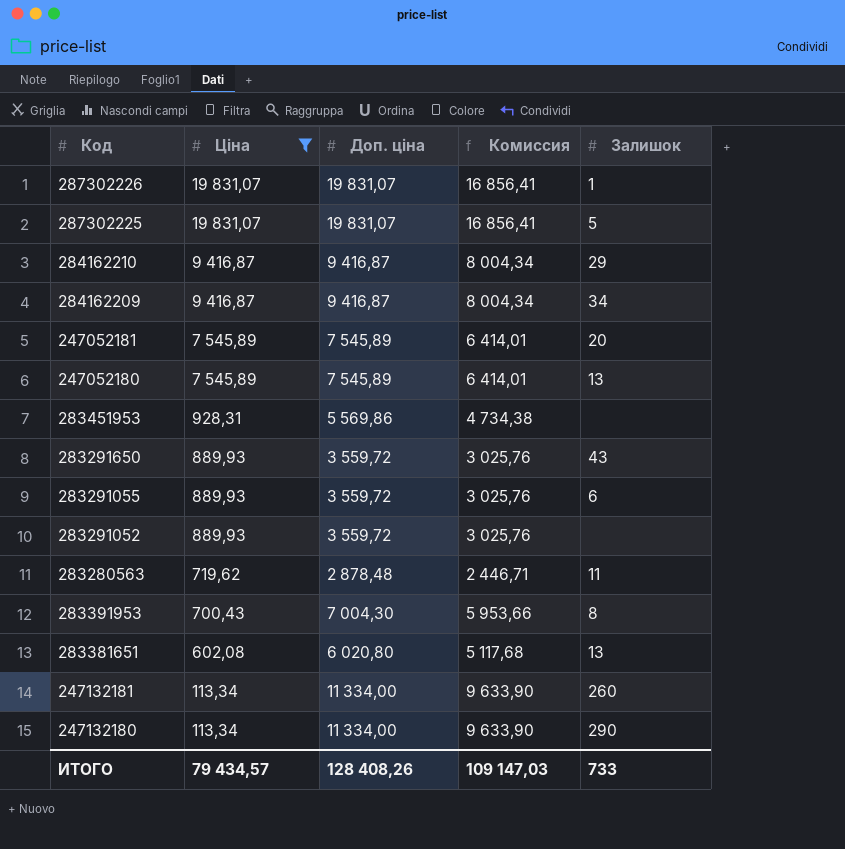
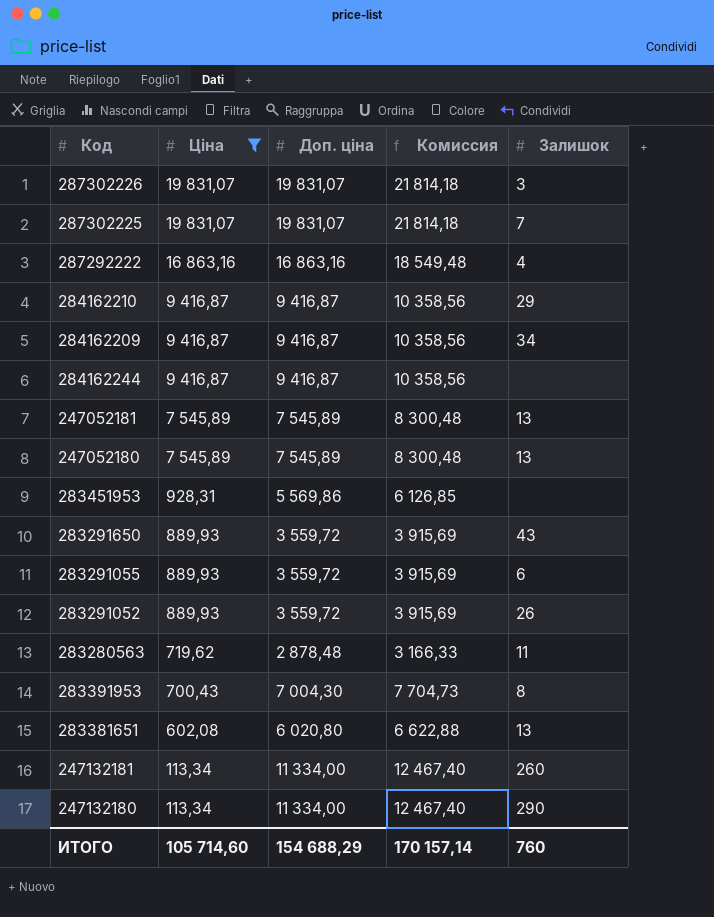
column Комиссия | formula: [Доп. ціна] * 0,85 -> [Доп. ціна] * 1,1
287302226 | Залишок: 1 -> 3
287302225 | Залишок: 5 -> 7
row 287292222: none -> 16 863,16 | 16 863,16 | 18 549,48 | 4
row 284162244: none -> 9 416,87 | 9 416,87 | 10 358,56 | none
247052181 | Залишок: 20 -> 13
283291052 | Залишок: none -> 26
ИТОГО | Ціна: 79 434,57 -> 105 714,60
ИТОГО | Доп. ціна: 128 408,26 -> 154 688,29
ИТОГО | Комиссия: 109 147,03 -> 170 157,14
ИТОГО | Залишок: 733 -> 760

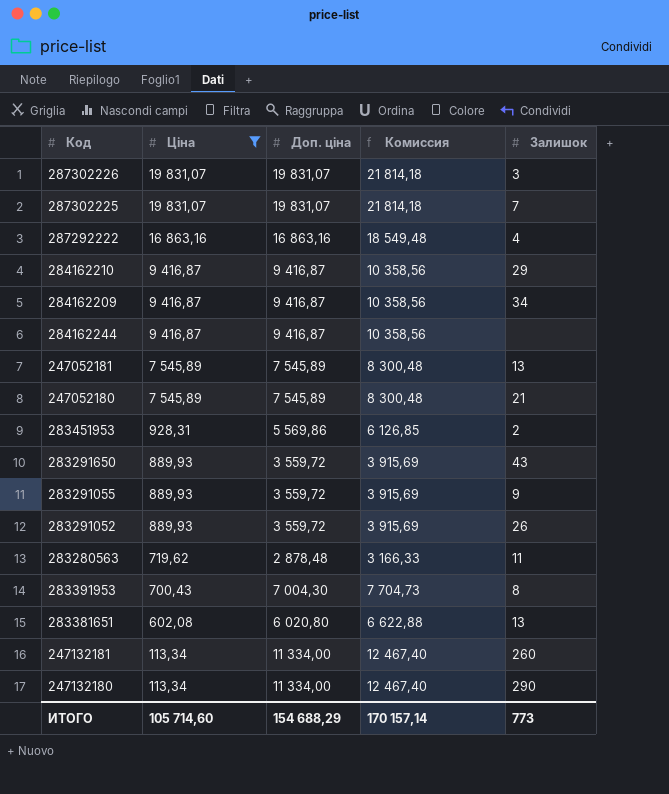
247052180 | Залишок: 13 -> 21
283451953 | Залишок: none -> 2
283291055 | Залишок: 6 -> 9
ИТОГО | Залишок: 760 -> 773

